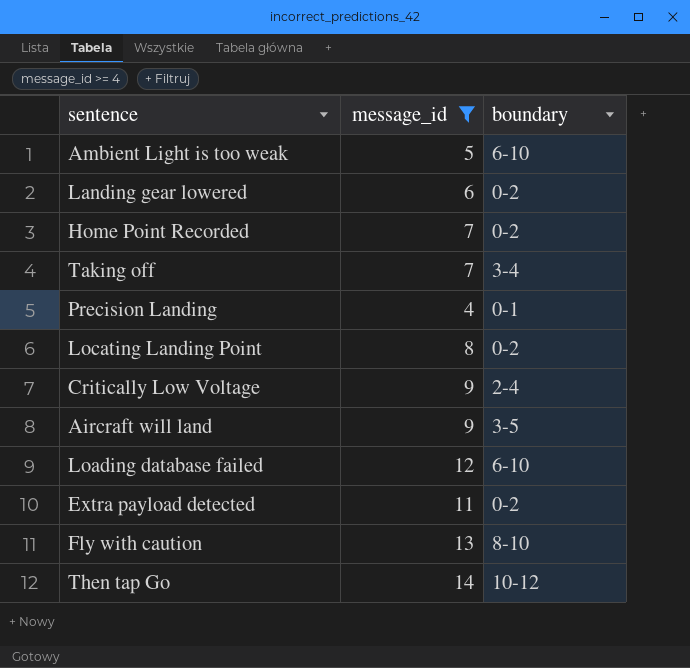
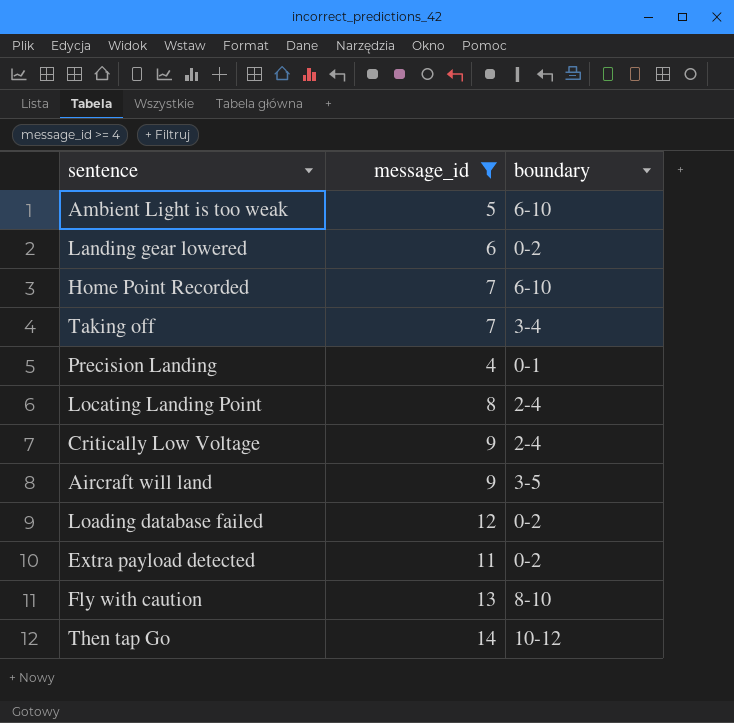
Home Point Recorded | boundary: 0-2 -> 6-10
Locating Landing Point | boundary: 0-2 -> 2-4
Loading database failed | boundary: 6-10 -> 0-2

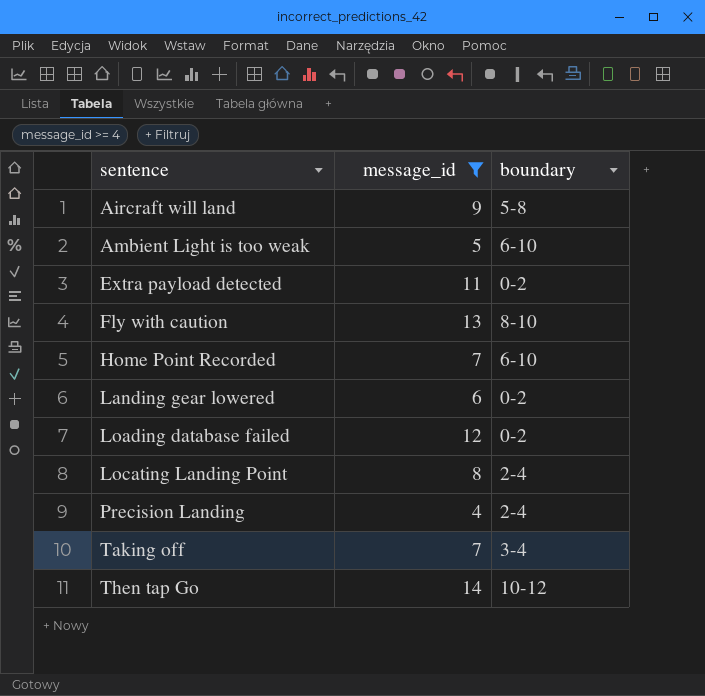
row order: none -> sentence ascending
row Critically Low Voltage: 9 | 2-4 -> none
Aircraft will land | boundary: 3-5 -> 5-8
Precision Landing | boundary: 0-1 -> 2-4

